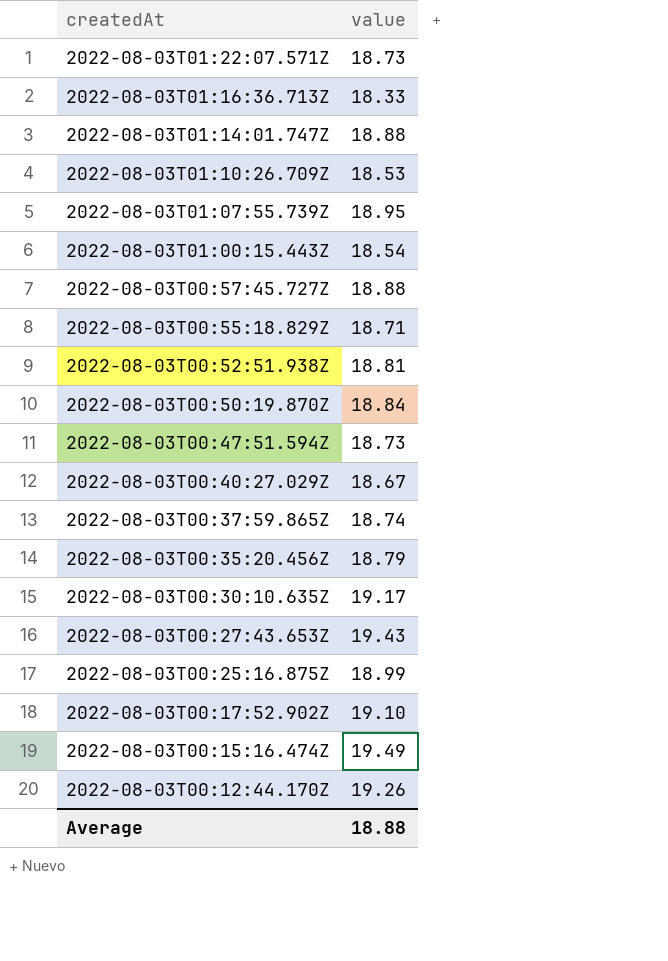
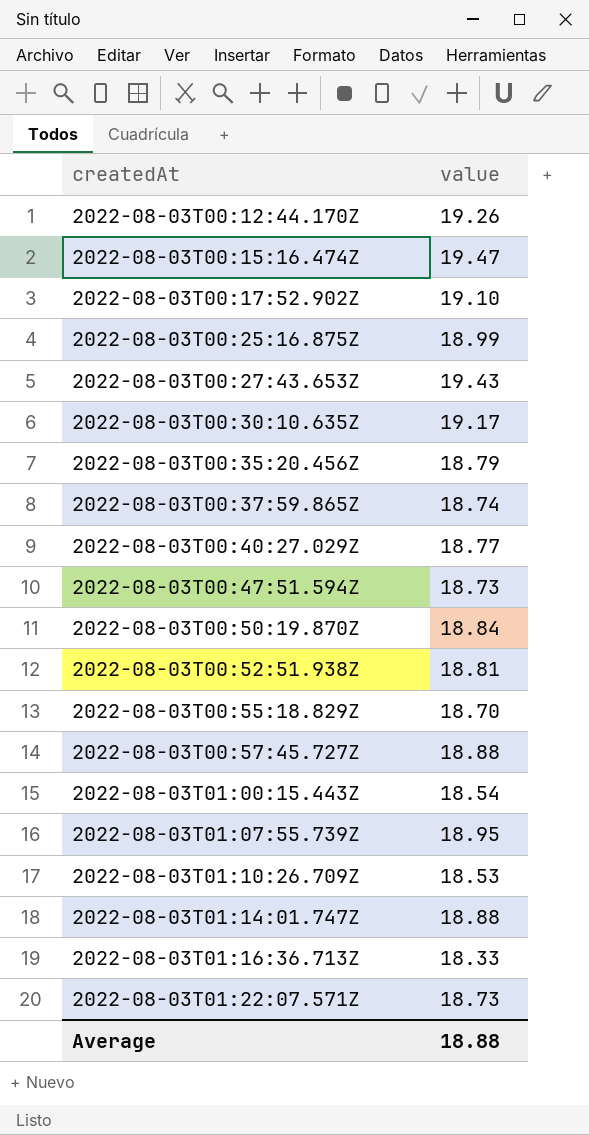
row order: createdAt descending -> createdAt ascending
2022-08-03T00:15:16.474Z | value: 19.49 -> 19.47
2022-08-03T00:40:27.029Z | value: 18.67 -> 18.77
2022-08-03T00:55:18.829Z | value: 18.71 -> 18.70

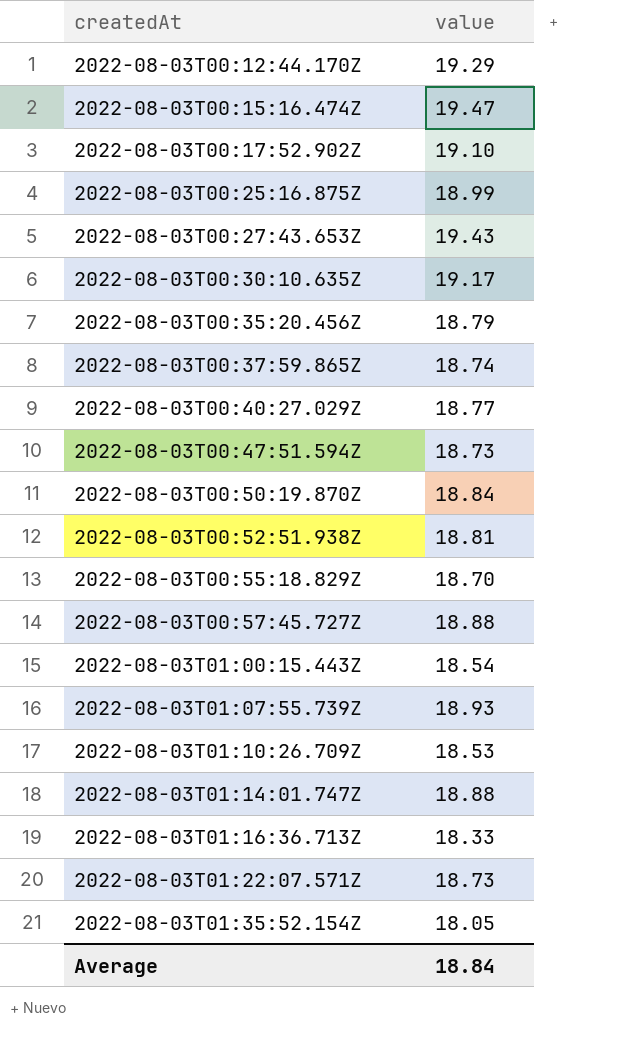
2022-08-03T00:12:44.170Z | value: 19.26 -> 19.29
2022-08-03T01:07:55.739Z | value: 18.95 -> 18.93
row 2022-08-03T01:35:52.154Z: none -> 18.05
Average | value: 18.88 -> 18.84

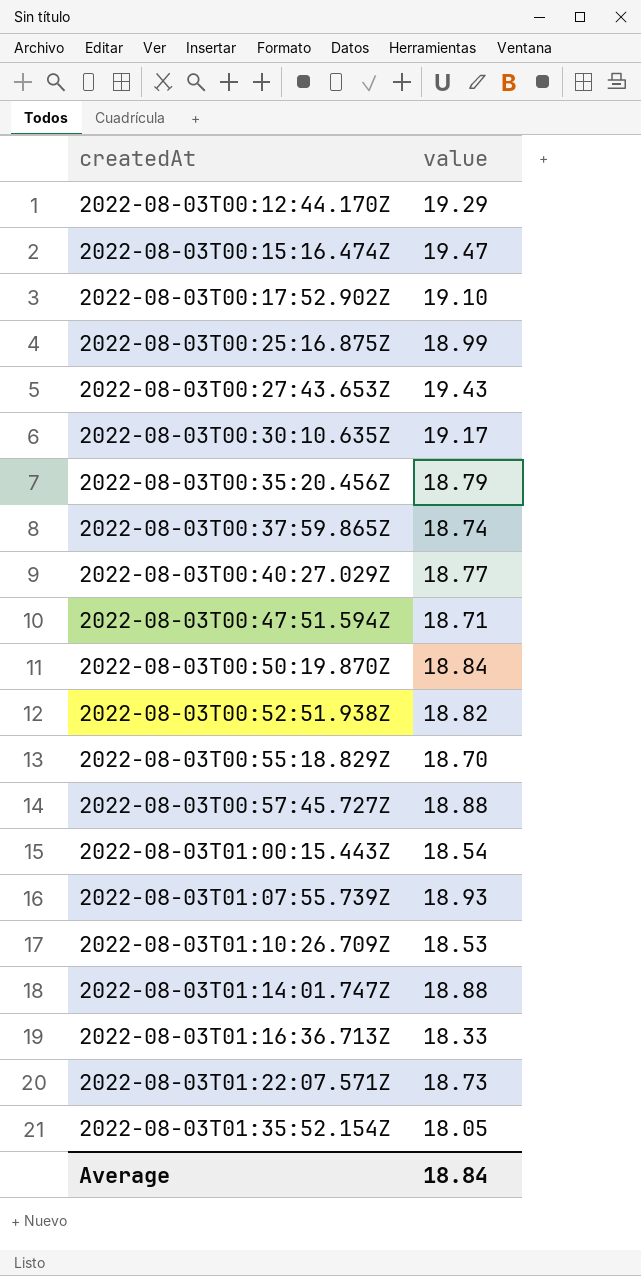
2022-08-03T00:47:51.594Z | value: 18.73 -> 18.71
2022-08-03T00:52:51.938Z | value: 18.81 -> 18.82

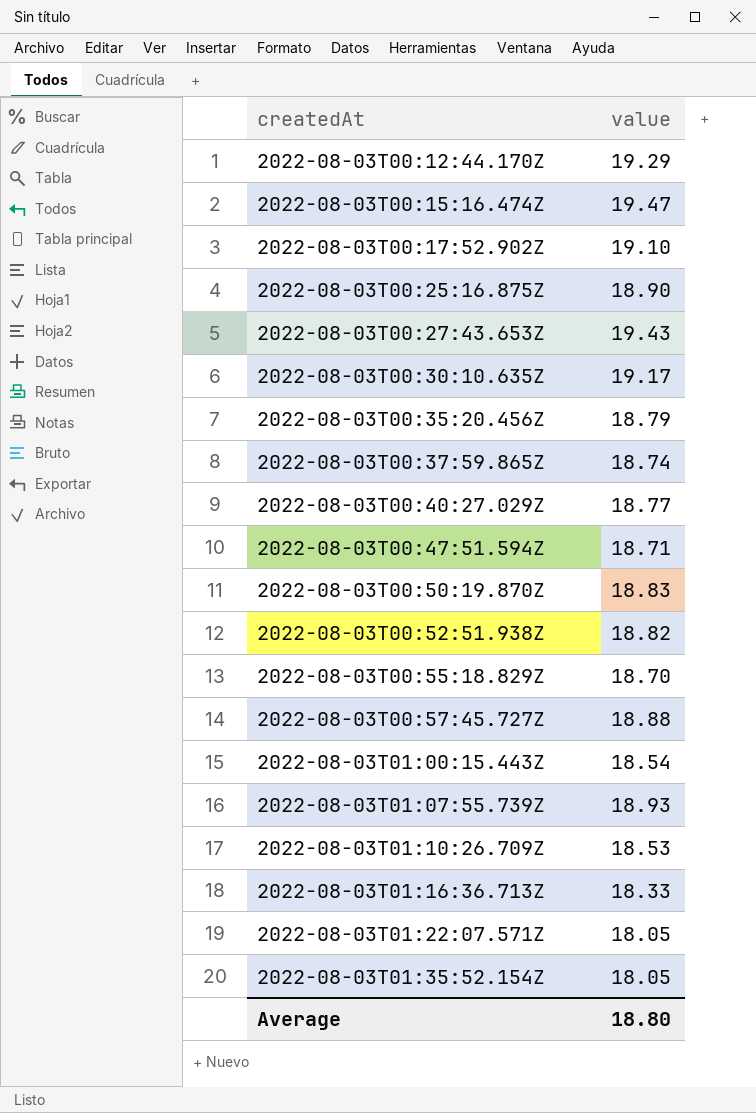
row 2022-08-03T01:14:01.747Z: 18.88 -> none
2022-08-03T00:25:16.875Z | value: 18.99 -> 18.90
2022-08-03T00:50:19.870Z | value: 18.84 -> 18.83
2022-08-03T01:22:07.571Z | value: 18.73 -> 18.05
Average | value: 18.84 -> 18.80

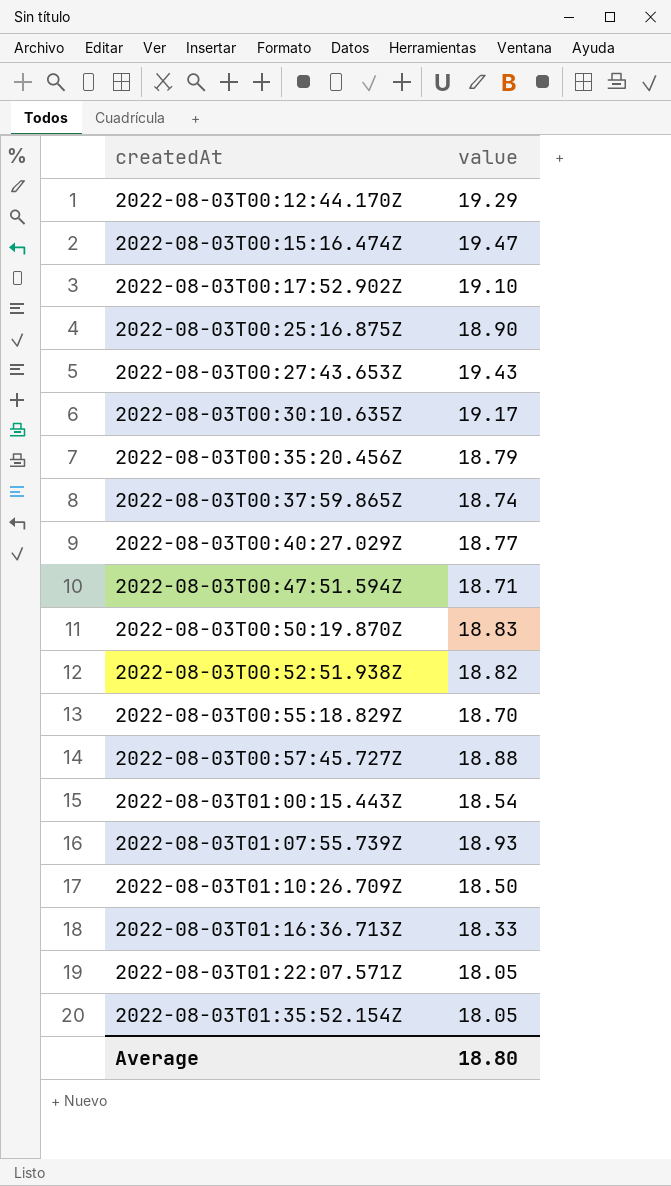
2022-08-03T01:10:26.709Z | value: 18.53 -> 18.50

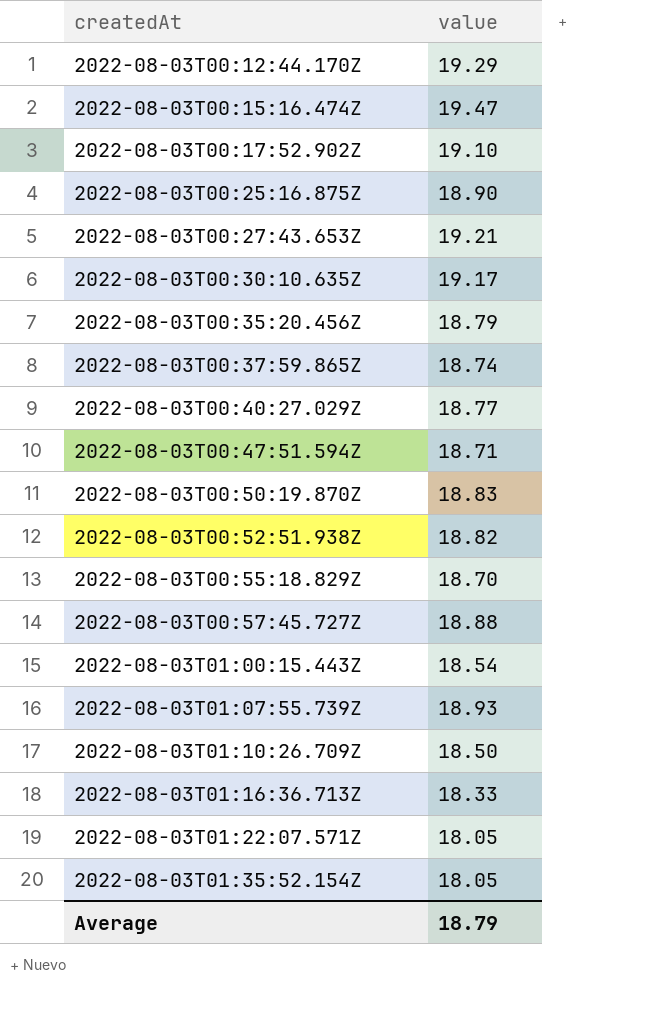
2022-08-03T00:27:43.653Z | value: 19.43 -> 19.21
Average | value: 18.80 -> 18.79

